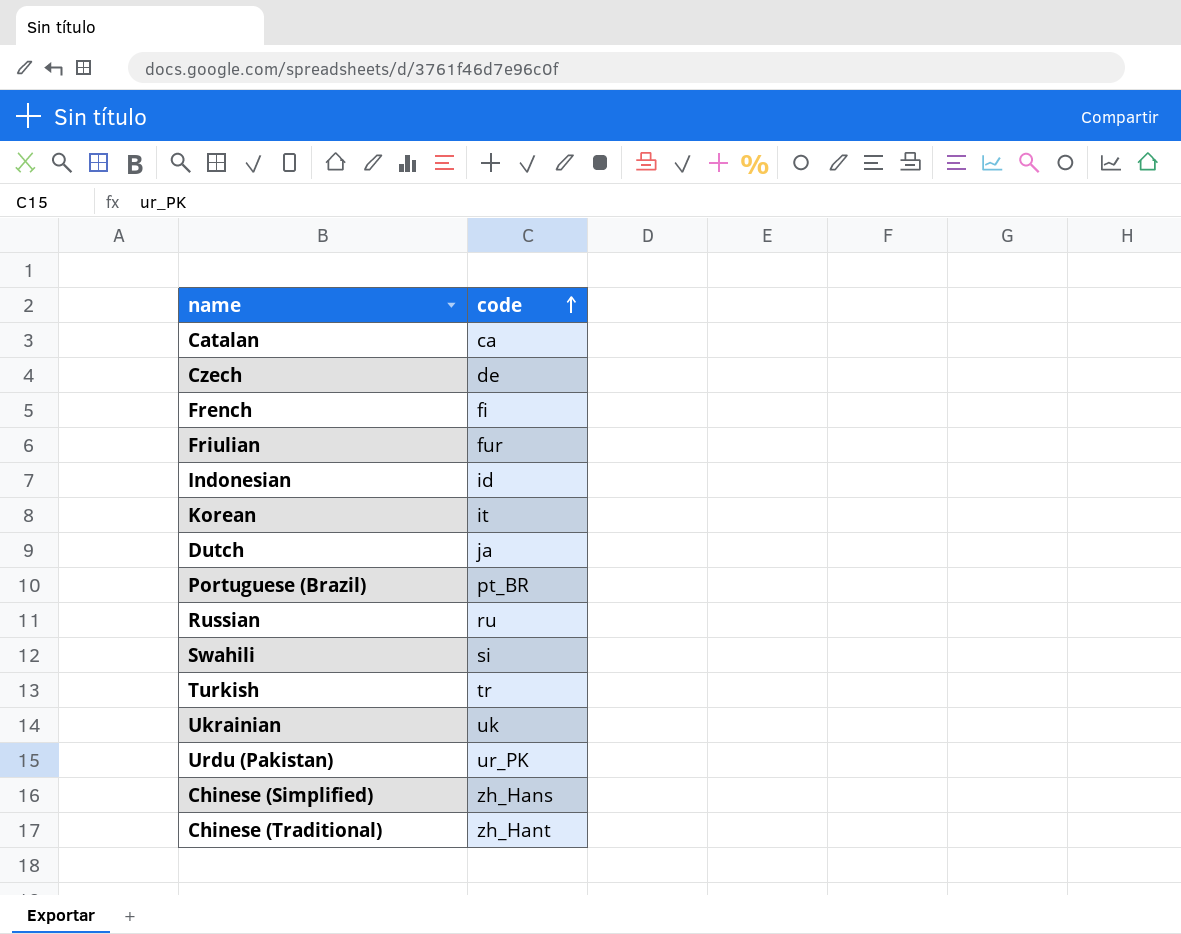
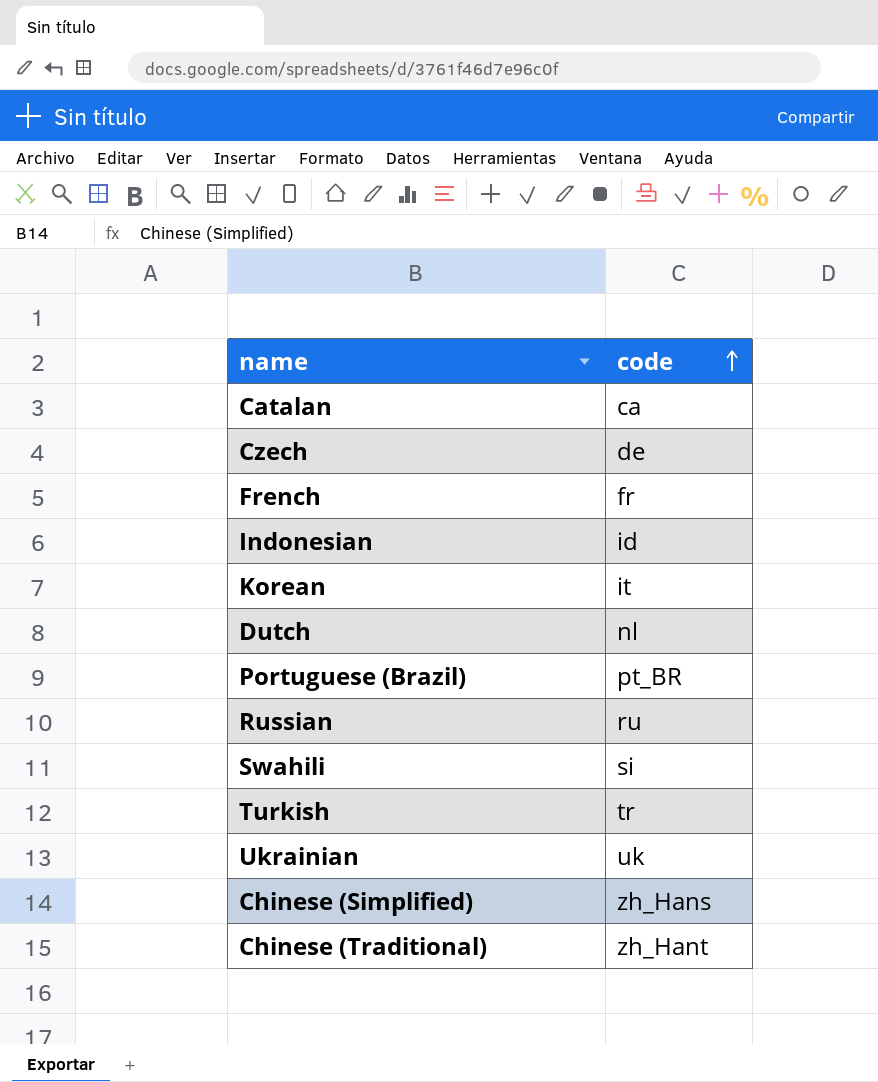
row Friulian: fur -> none
row Urdu (Pakistan): ur_PK -> none
French | code: fi -> fr
Dutch | code: ja -> nl

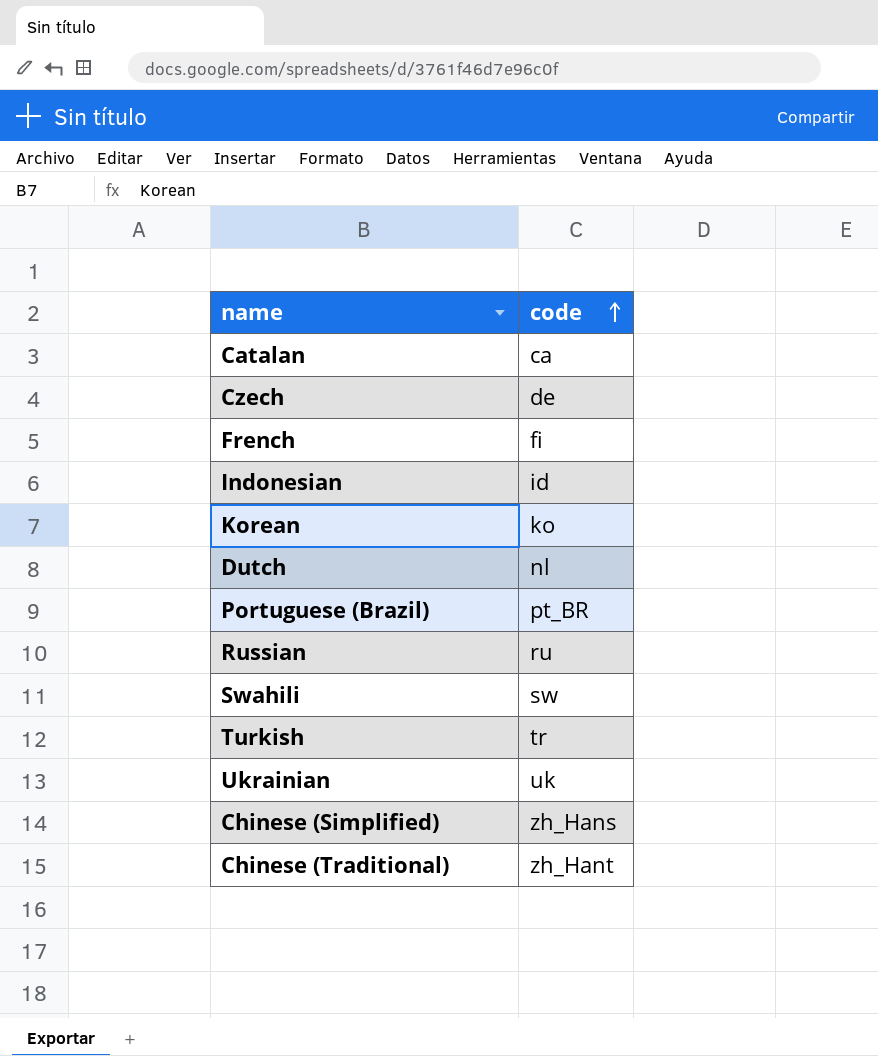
French | code: fr -> fi
Korean | code: it -> ko
Swahili | code: si -> sw

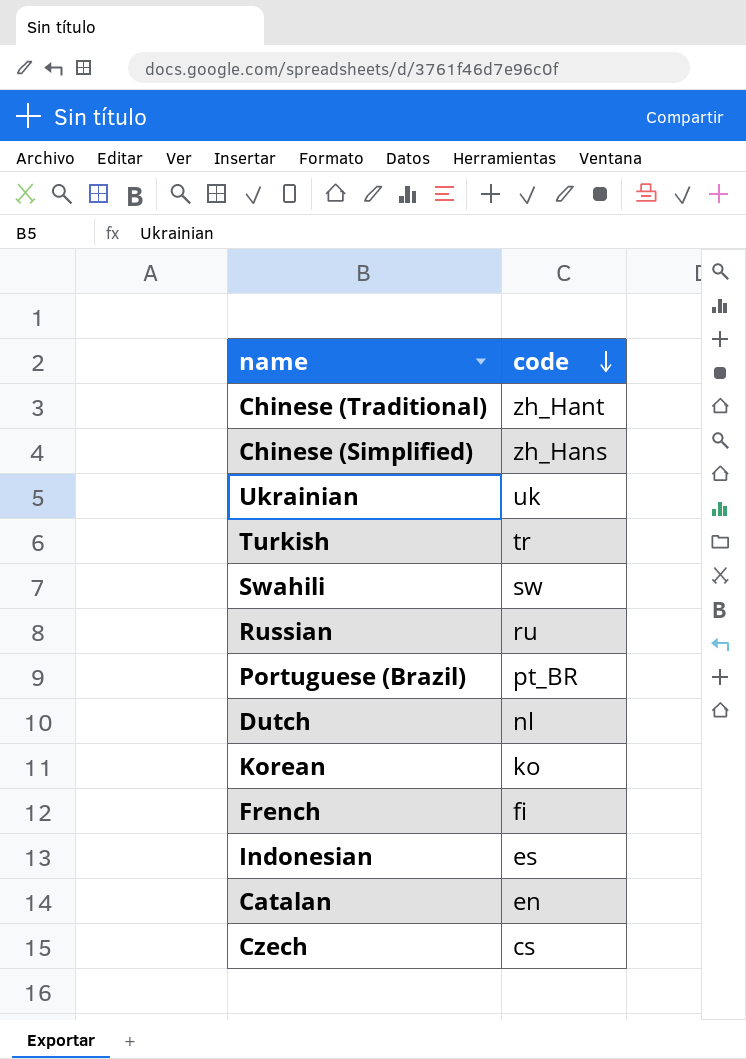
row order: code ascending -> code descending
Indonesian | code: id -> es
Catalan | code: ca -> en
Czech | code: de -> cs

